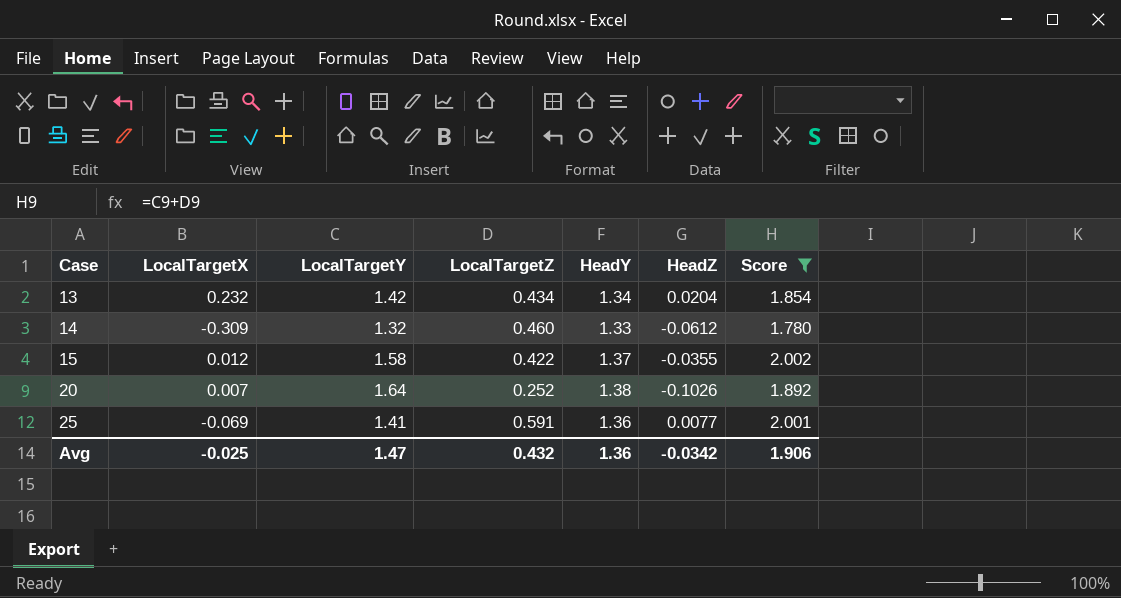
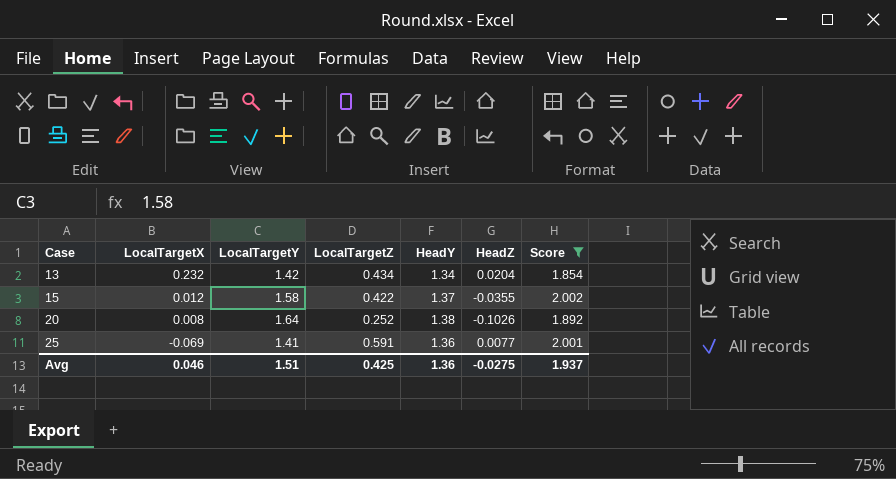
row 14: -0.309 | 1.32 | 0.460 | 1.33 | -0.0612 | 1.780 -> none
20 | LocalTargetX: 0.007 -> 0.008
Avg | LocalTargetX: -0.025 -> 0.046
Avg | LocalTargetY: 1.47 -> 1.51
Avg | LocalTargetZ: 0.432 -> 0.425
Avg | HeadZ: -0.0342 -> -0.0275
Avg | Score: 1.906 -> 1.937

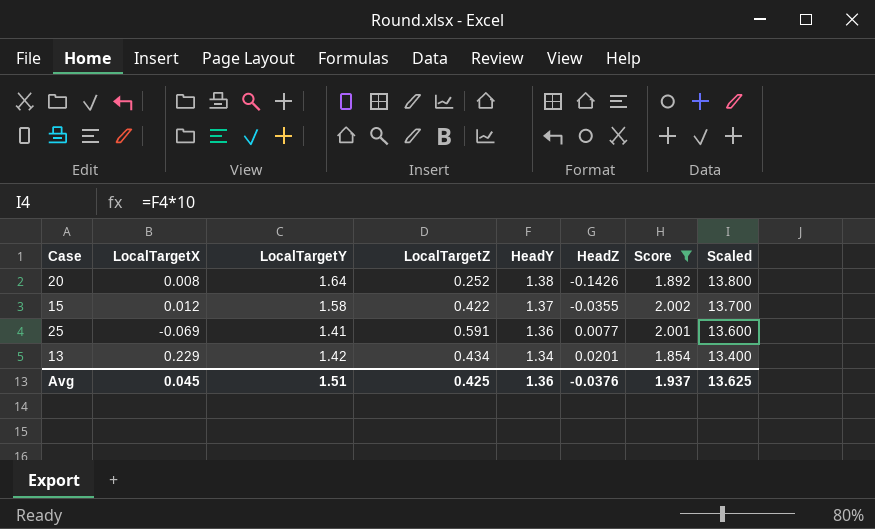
row order: Case ascending -> HeadY descending
column Scaled | formula: none -> [HeadY] * 10
20 | HeadZ: -0.1026 -> -0.1426
13 | LocalTargetX: 0.232 -> 0.229
13 | HeadZ: 0.0204 -> 0.0201
Avg | LocalTargetX: 0.046 -> 0.045
Avg | HeadZ: -0.0275 -> -0.0376

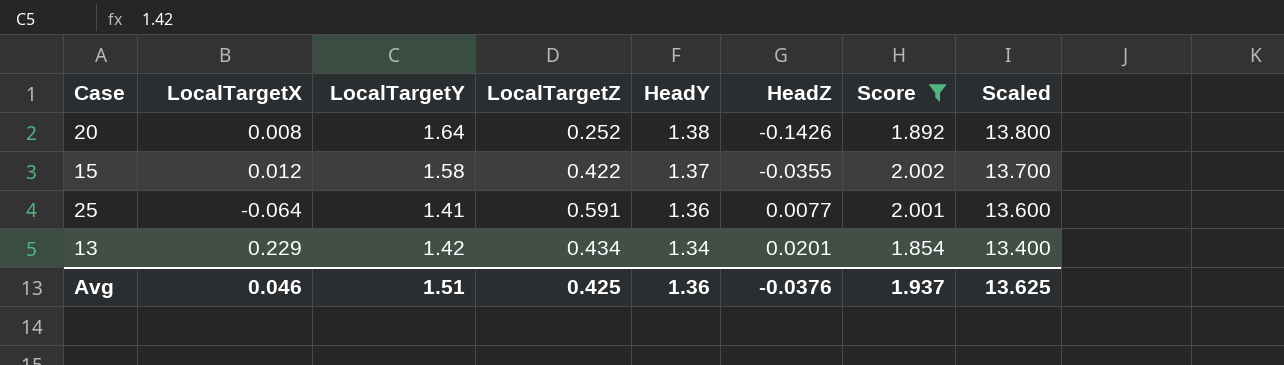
25 | LocalTargetX: -0.069 -> -0.064
Avg | LocalTargetX: 0.045 -> 0.046

